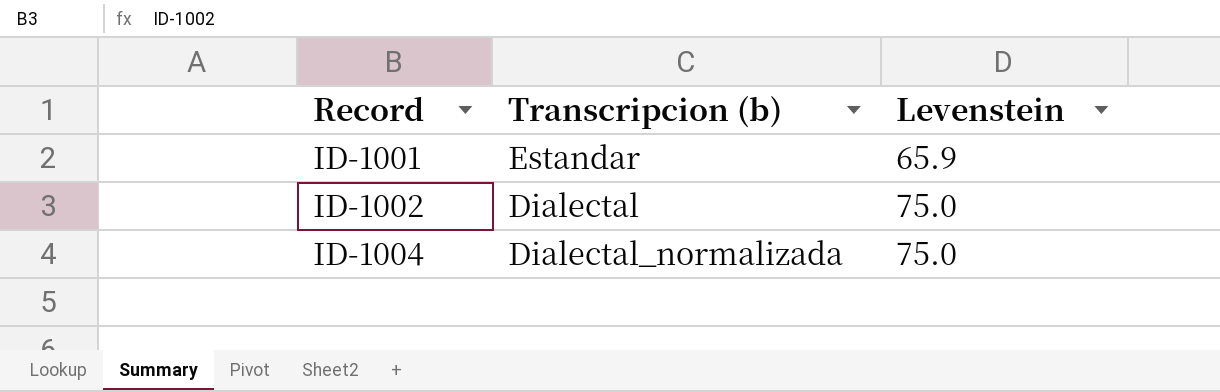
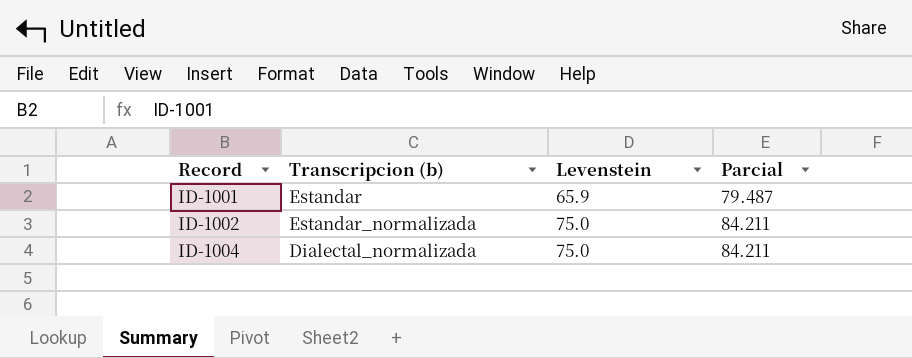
column Parcial | position: none -> 4
ID-1002 | Transcripcion (b): Dialectal -> Estandar_normalizada

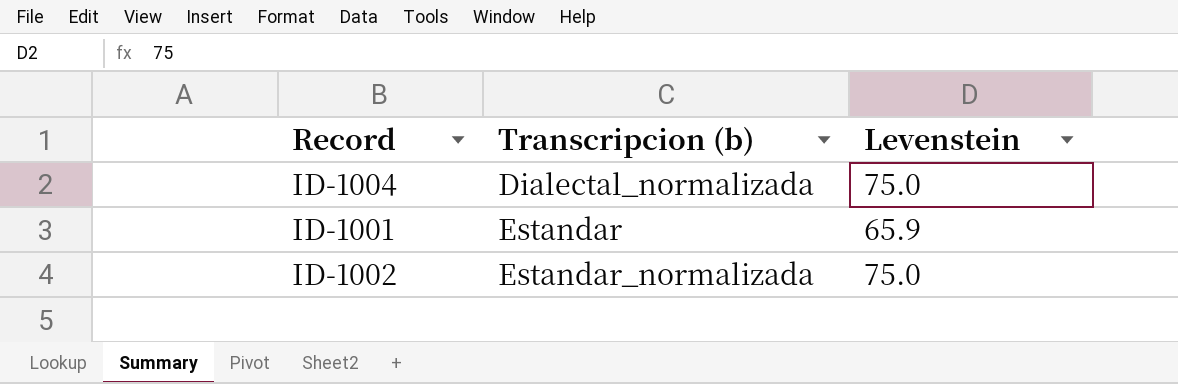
row order: Record ascending -> Transcripcion (b) ascending
column Parcial | position: 4 -> none

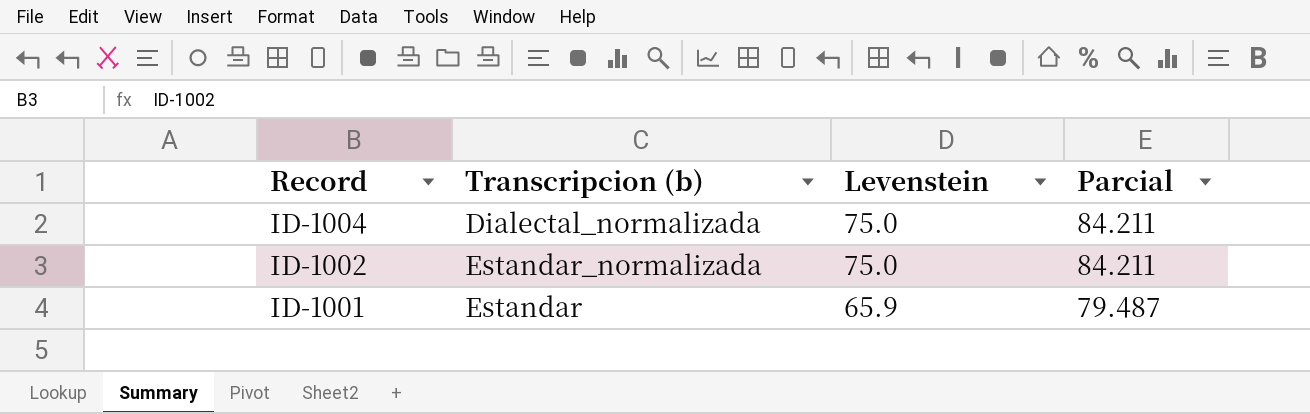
row order: Transcripcion (b) ascending -> Record descending
column Parcial | position: none -> 4

